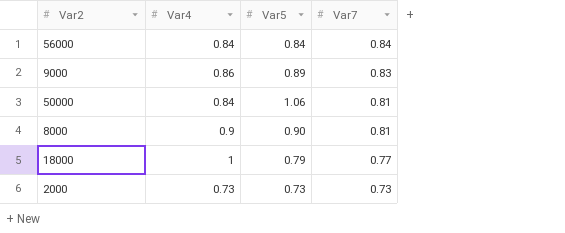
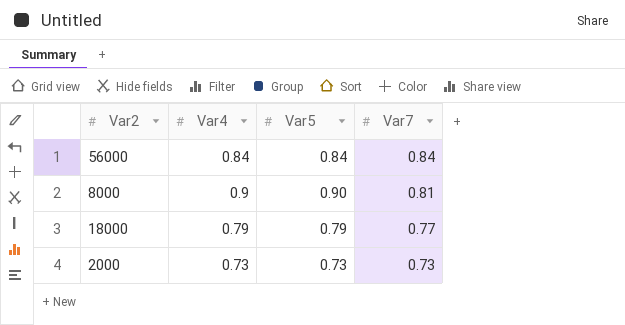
row 9000: 0.86 | 0.89 | 0.83 -> none
row 50000: 0.84 | 1.06 | 0.81 -> none
18000 | Var4: 1 -> 0.79

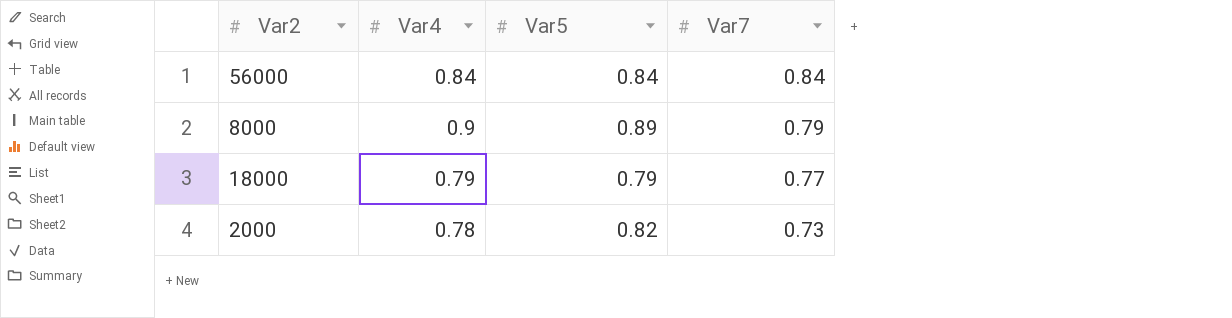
8000 | Var5: 0.90 -> 0.89
8000 | Var7: 0.81 -> 0.79
2000 | Var4: 0.73 -> 0.78
2000 | Var5: 0.73 -> 0.82

